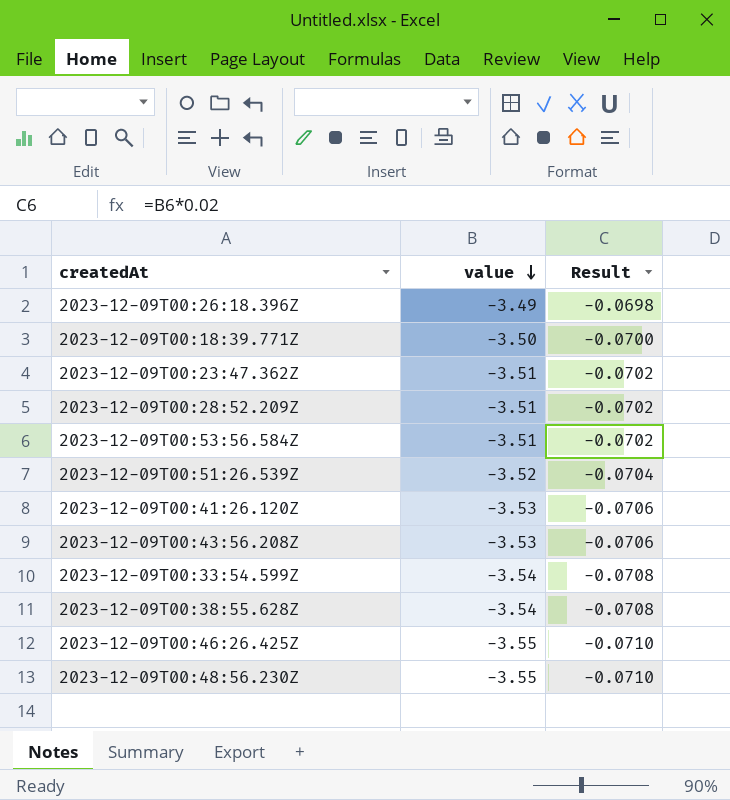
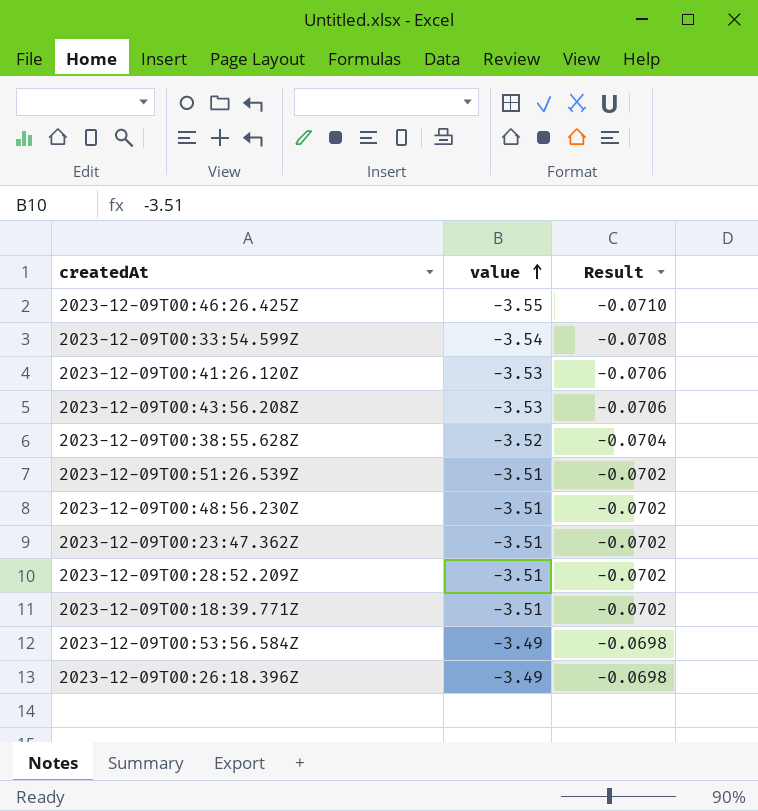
row order: value descending -> value ascending
2023-12-09T00:38:55.628Z | value: -3.54 -> -3.52
2023-12-09T00:38:55.628Z | Result: -0.0708 -> -0.0704
2023-12-09T00:51:26.539Z | value: -3.52 -> -3.51
2023-12-09T00:51:26.539Z | Result: -0.0704 -> -0.0702
2023-12-09T00:48:56.230Z | value: -3.55 -> -3.51
2023-12-09T00:48:56.230Z | Result: -0.0710 -> -0.0702
2023-12-09T00:18:39.771Z | value: -3.50 -> -3.51
2023-12-09T00:18:39.771Z | Result: -0.0700 -> -0.0702
2023-12-09T00:53:56.584Z | value: -3.51 -> -3.49
2023-12-09T00:53:56.584Z | Result: -0.0702 -> -0.0698

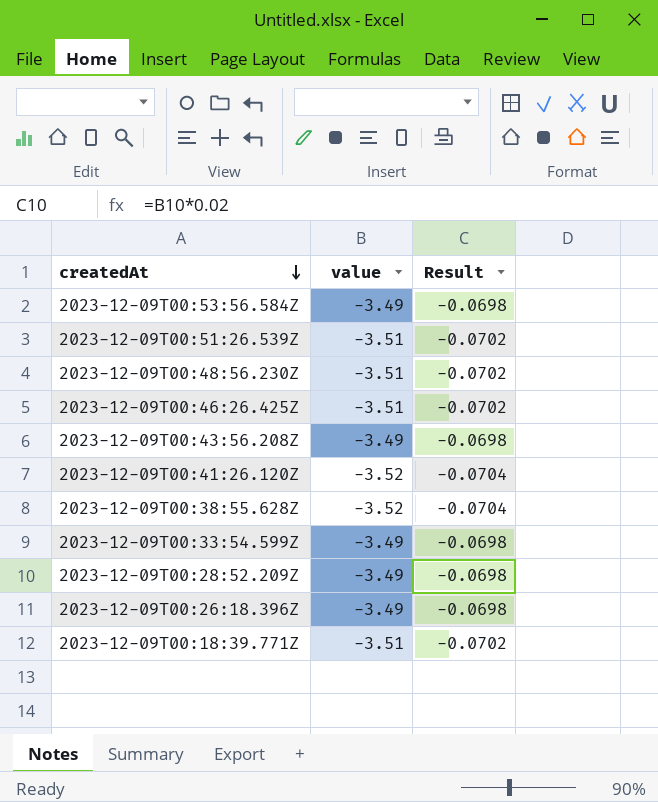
row order: value ascending -> createdAt descending
row 2023-12-09T00:23:47.362Z: -3.51 | -0.0702 -> none
2023-12-09T00:46:26.425Z | value: -3.55 -> -3.51
2023-12-09T00:46:26.425Z | Result: -0.0710 -> -0.0702
2023-12-09T00:43:56.208Z | value: -3.53 -> -3.49
2023-12-09T00:43:56.208Z | Result: -0.0706 -> -0.0698
2023-12-09T00:41:26.120Z | value: -3.53 -> -3.52
2023-12-09T00:41:26.120Z | Result: -0.0706 -> -0.0704
2023-12-09T00:33:54.599Z | value: -3.54 -> -3.49
2023-12-09T00:33:54.599Z | Result: -0.0708 -> -0.0698
2023-12-09T00:28:52.209Z | value: -3.51 -> -3.49
2023-12-09T00:28:52.209Z | Result: -0.0702 -> -0.0698

